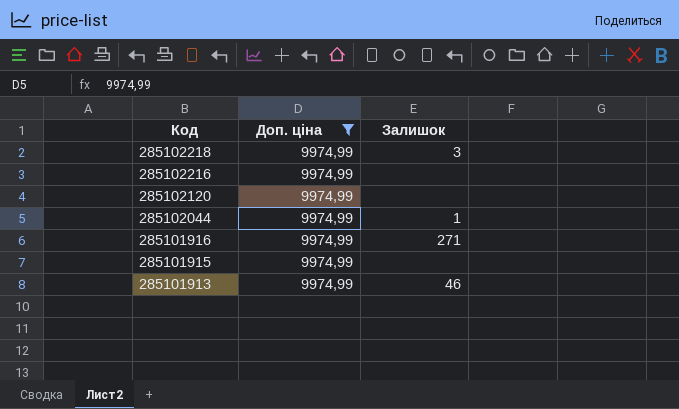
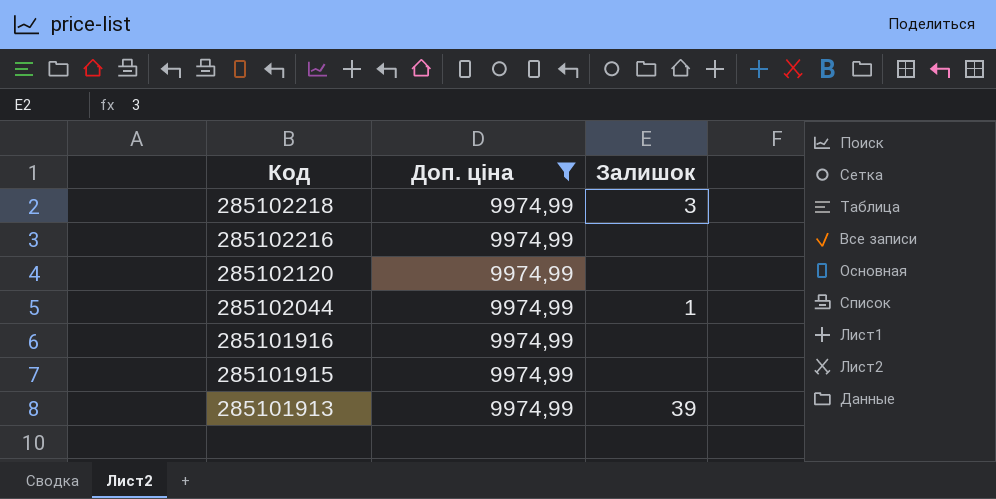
285101916 | Залишок: 271 -> none
285101913 | Залишок: 46 -> 39

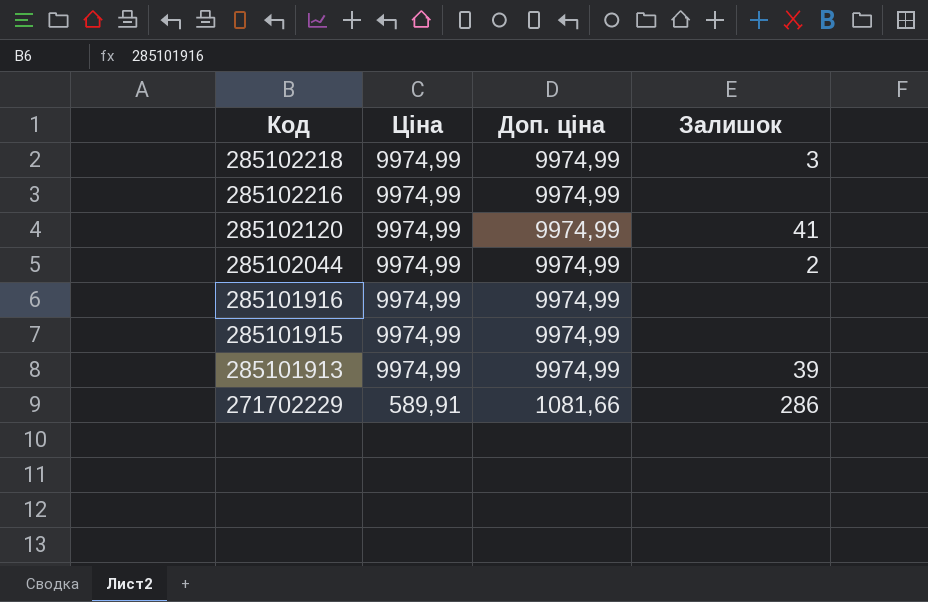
filter: Доп. ціна = 9974,99 -> none
column Ціна | position: none -> 2
285102120 | Залишок: none -> 41
285102044 | Залишок: 1 -> 2

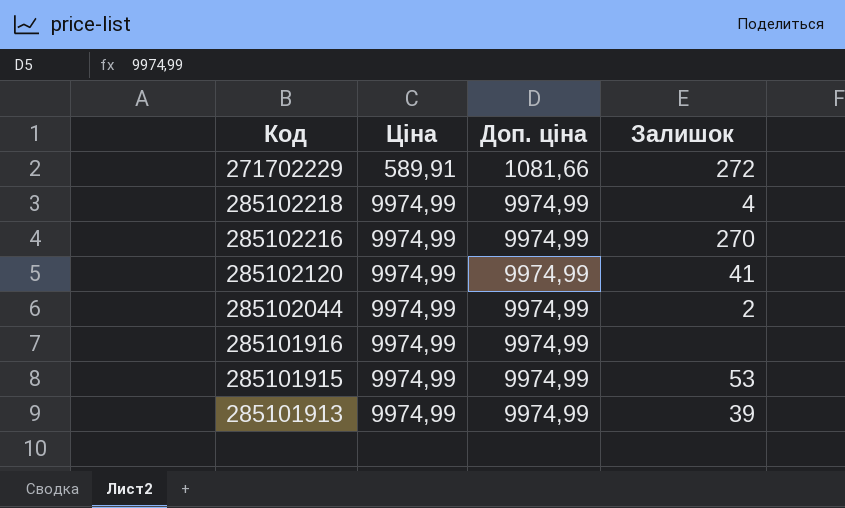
row order: Код descending -> Ціна ascending
271702229 | Залишок: 286 -> 272
285102218 | Залишок: 3 -> 4
285102216 | Залишок: none -> 270
285101915 | Залишок: none -> 53

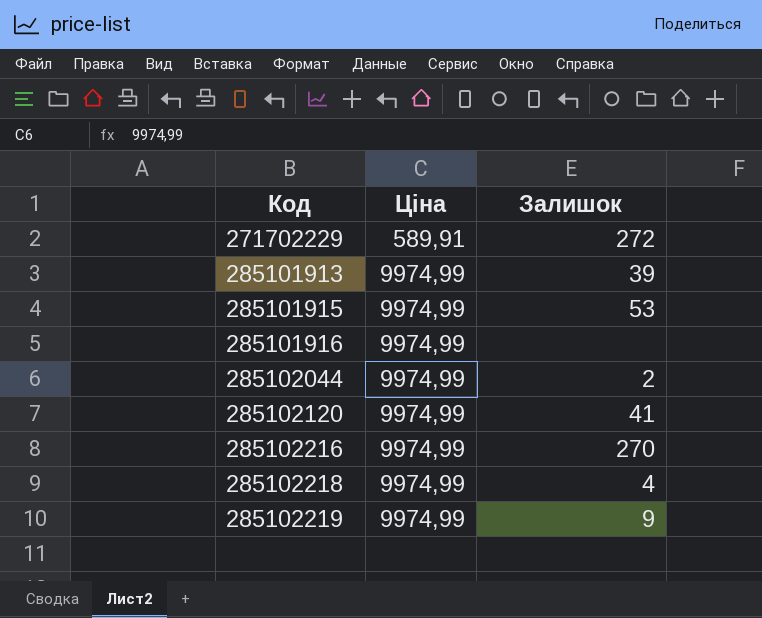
row order: Ціна ascending -> Код ascending
column Доп. ціна | position: 3 -> none
row 285102219: none -> 9974,99 | 9

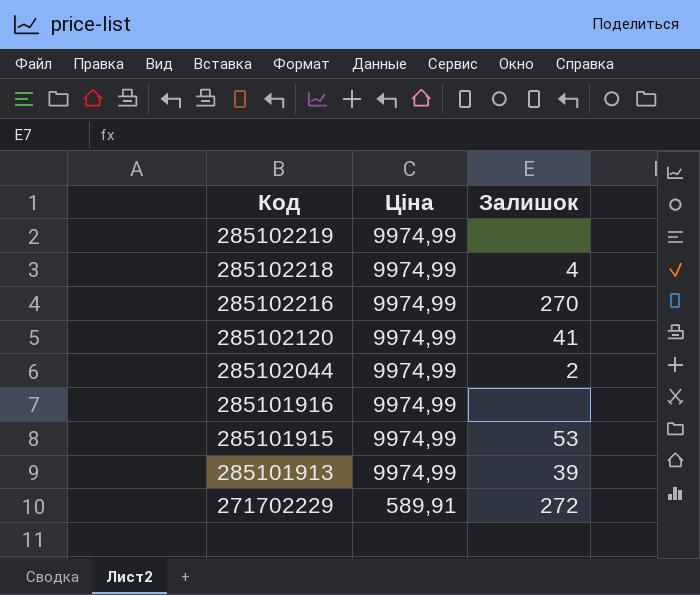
row order: Код ascending -> Код descending
285102219 | Залишок: 9 -> none

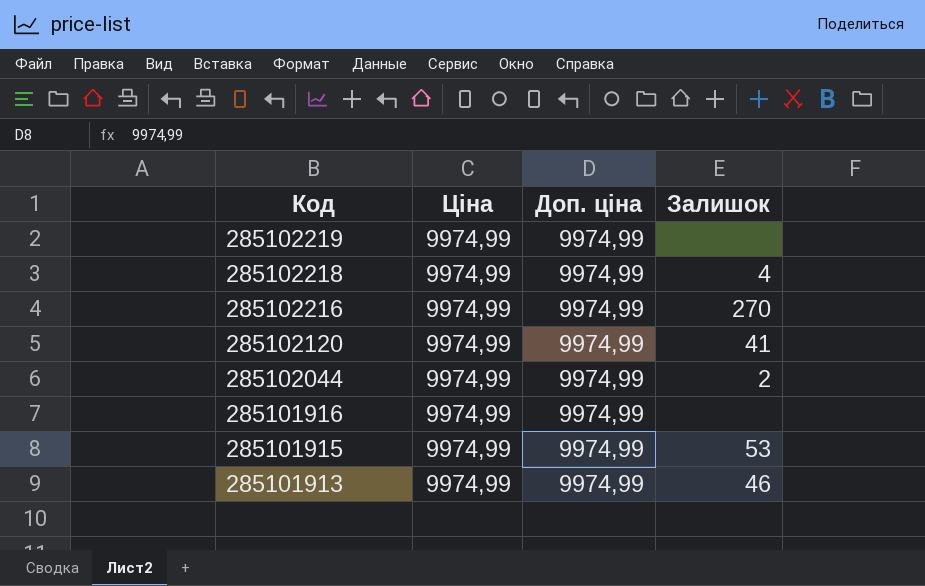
column Доп. ціна | position: none -> 3
row 271702229: 589,91 | 272 -> none
285101913 | Залишок: 39 -> 46

